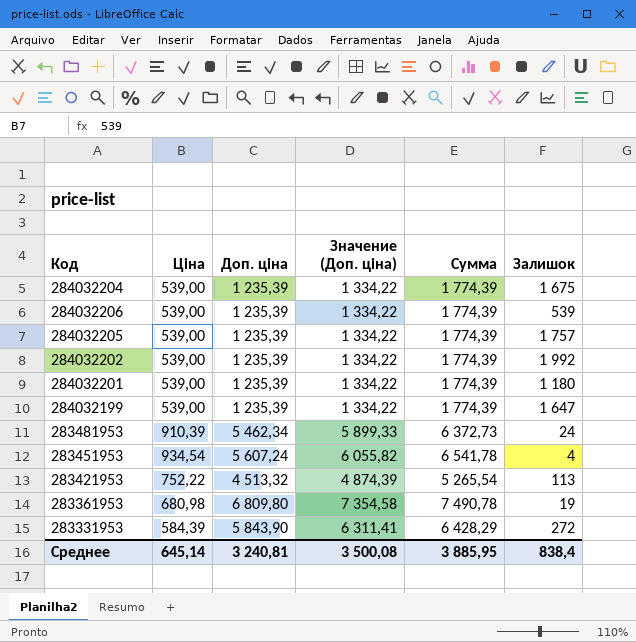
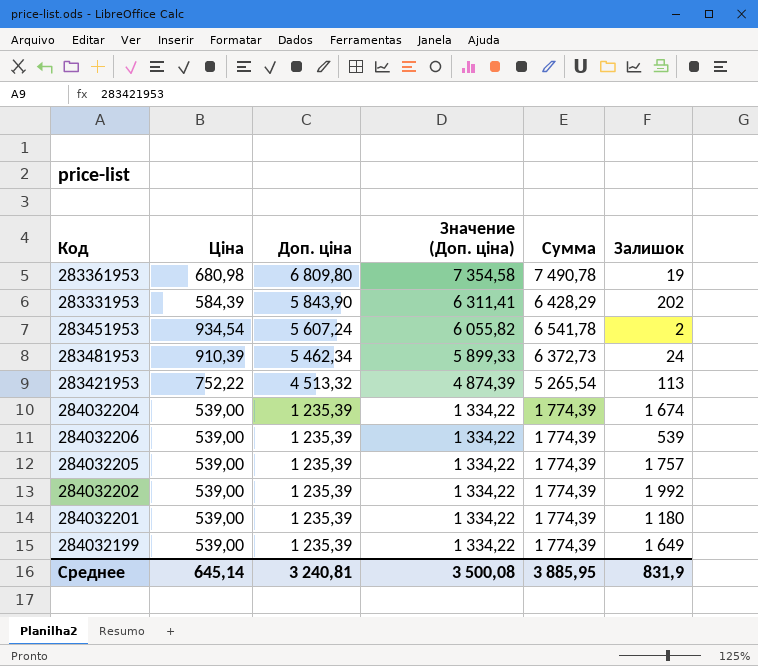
row order: none -> Доп. ціна descending
283331953 | Залишок: 272 -> 202
283451953 | Залишок: 4 -> 2
284032204 | Залишок: 1 675 -> 1 674
284032199 | Залишок: 1 647 -> 1 649
Среднее | Залишок: 838,4 -> 831,9

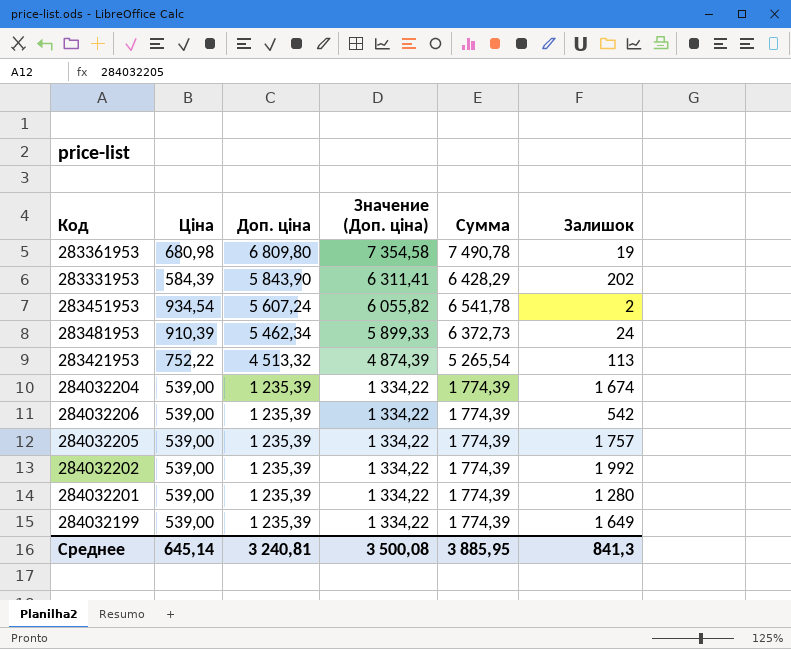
284032206 | Залишок: 539 -> 542
284032201 | Залишок: 1 180 -> 1 280
Среднее | Залишок: 831,9 -> 841,3

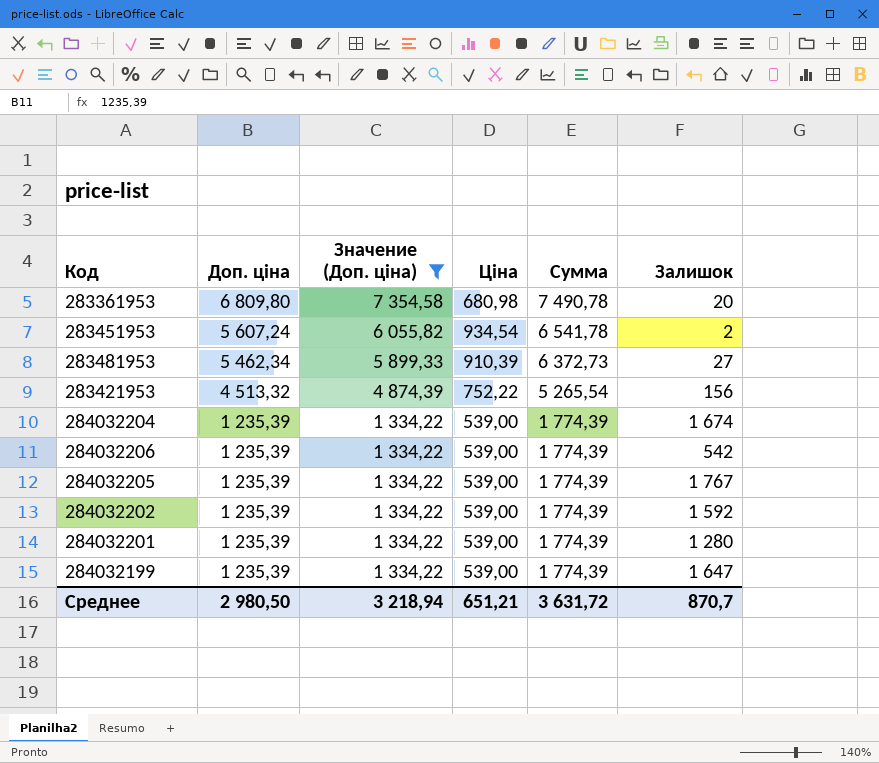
filter: none -> Значение (Доп. ціна) != 6 311,41
column Ціна | position: 2 -> 4
283361953 | Залишок: 19 -> 20
283481953 | Залишок: 24 -> 27
283421953 | Залишок: 113 -> 156
284032205 | Залишок: 1 757 -> 1 767
284032202 | Залишок: 1 992 -> 1 592
284032199 | Залишок: 1 649 -> 1 647
Среднее | Доп. ціна: 3 240,81 -> 2 980,50
Среднее | Значение (Доп. ціна): 3 500,08 -> 3 218,94
Среднее | Ціна: 645,14 -> 651,21
Среднее | Сумма: 3 885,95 -> 3 631,72
Среднее | Залишок: 841,3 -> 870,7

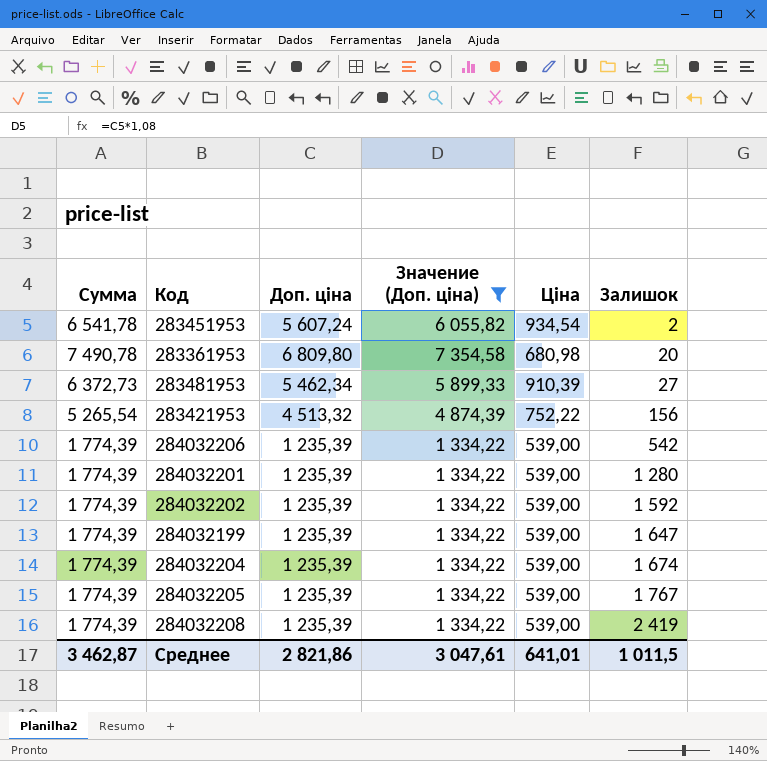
row order: Доп. ціна descending -> Залишок ascending
column Сумма | position: 5 -> 1
row 284032208: none -> 1 774,39 | 1 235,39 | 1 334,22 | 539,00 | 2 419
Среднее | Сумма: 3 631,72 -> 3 462,87
Среднее | Доп. ціна: 2 980,50 -> 2 821,86
Среднее | Значение (Доп. ціна): 3 218,94 -> 3 047,61
Среднее | Ціна: 651,21 -> 641,01
Среднее | Залишок: 870,7 -> 1 011,5

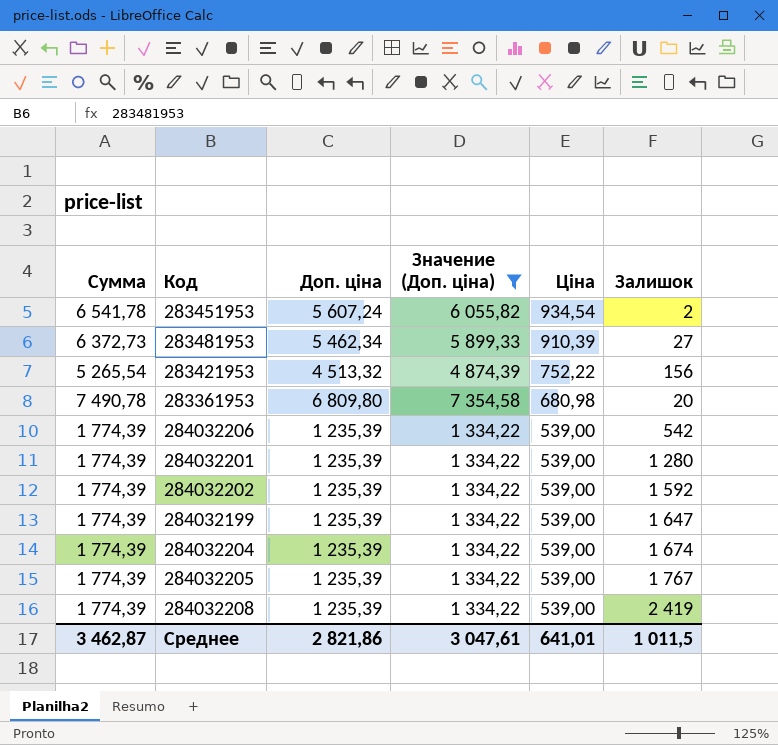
row order: Залишок ascending -> Ціна descending

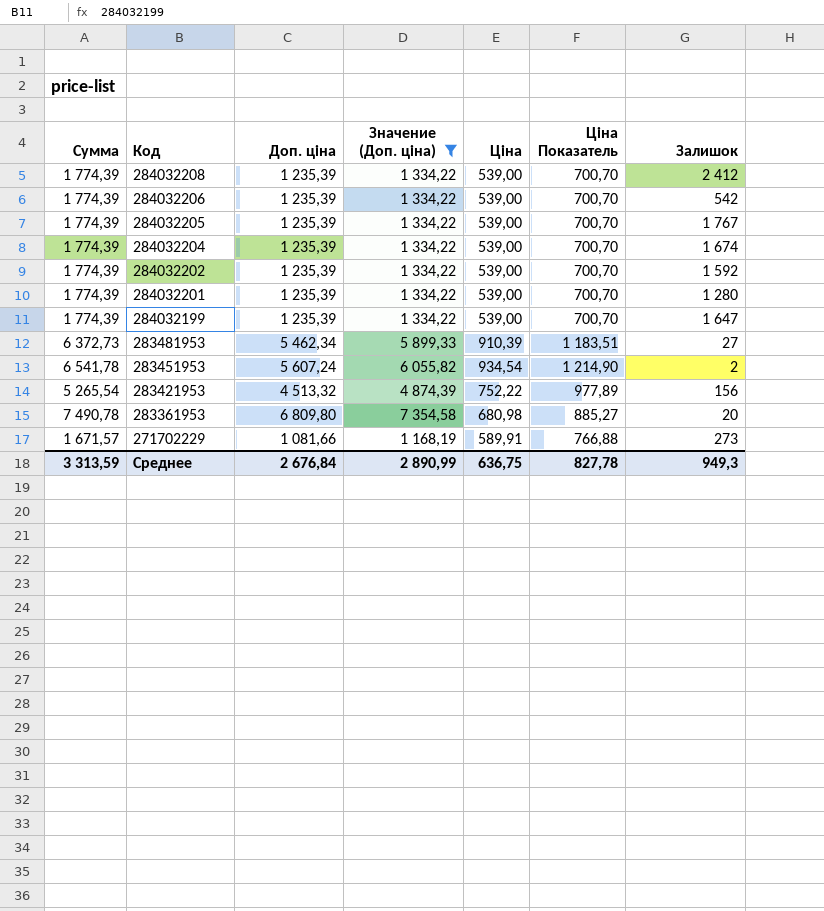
row order: Ціна descending -> Код descending
column Ціна Показатель | formula: none -> [Ціна] * 1,3
284032208 | Залишок: 2 419 -> 2 412
row 271702229: none -> 1 671,57 | 1 081,66 | 1 168,19 | 589,91 | 766,88 | 273
Среднее | Сумма: 3 462,87 -> 3 313,59
Среднее | Доп. ціна: 2 821,86 -> 2 676,84
Среднее | Значение (Доп. ціна): 3 047,61 -> 2 890,99
Среднее | Ціна: 641,01 -> 636,75
Среднее | Залишок: 1 011,5 -> 949,3

